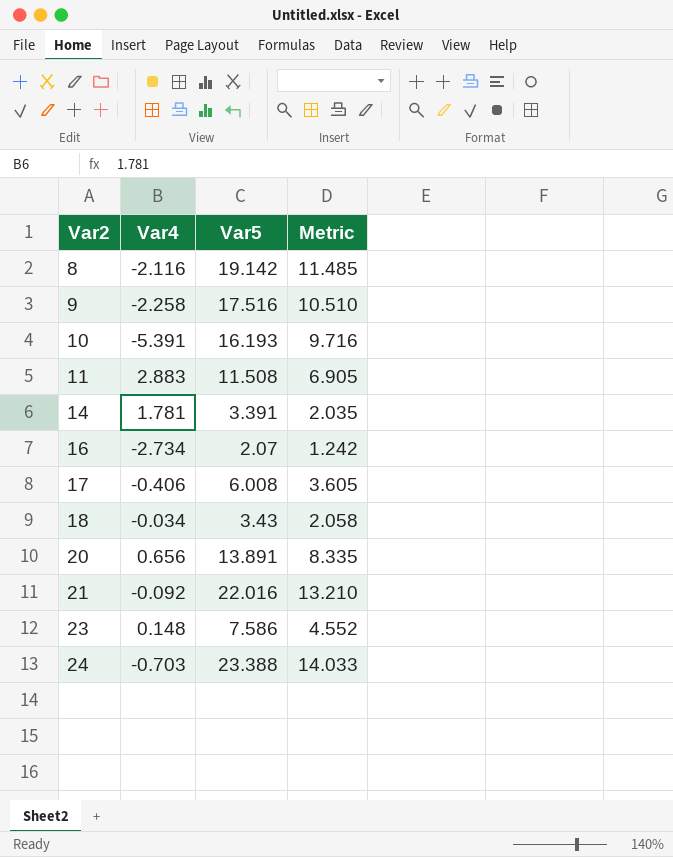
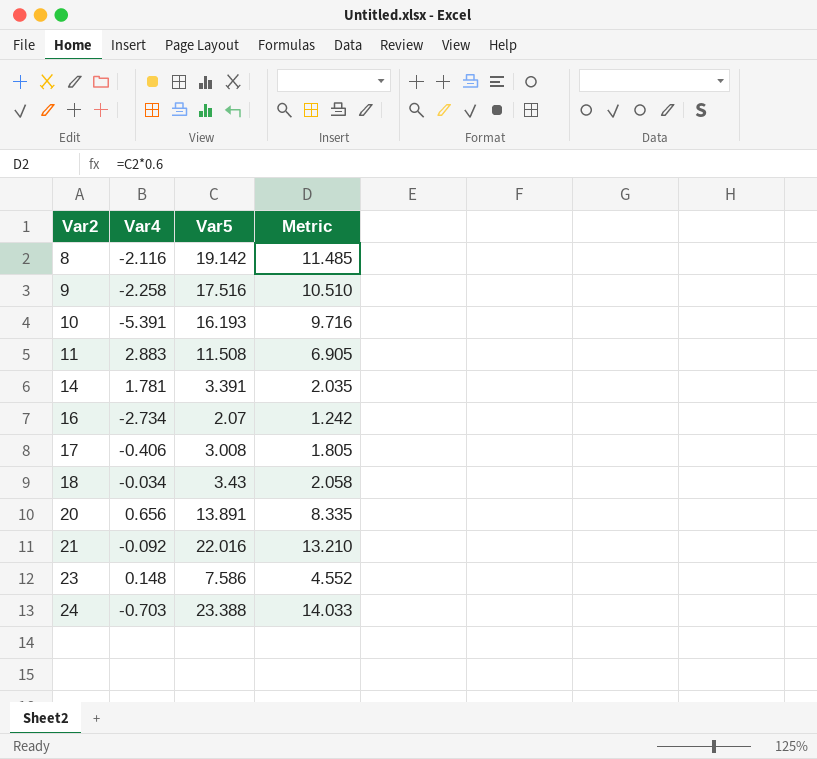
17 | Var5: 6.008 -> 3.008
17 | Metric: 3.605 -> 1.805

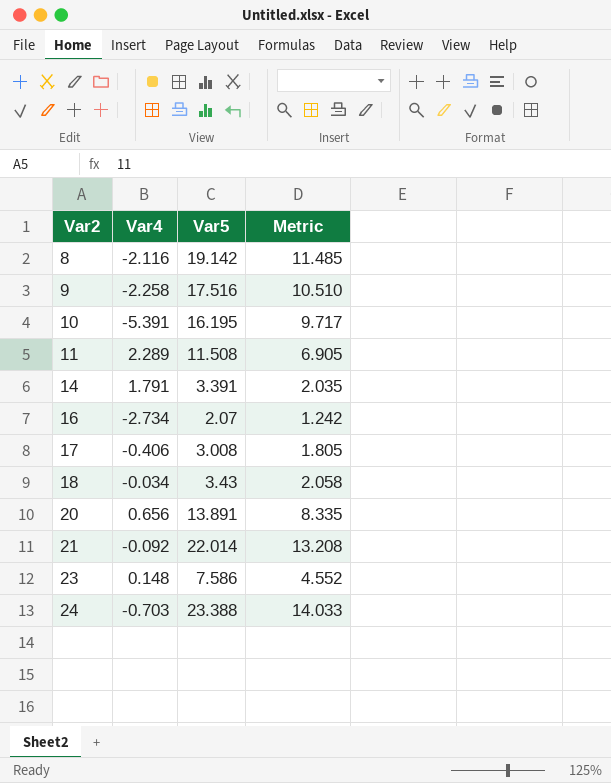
10 | Var5: 16.193 -> 16.195
10 | Metric: 9.716 -> 9.717
11 | Var4: 2.883 -> 2.289
14 | Var4: 1.781 -> 1.791
21 | Var5: 22.016 -> 22.014
21 | Metric: 13.210 -> 13.208

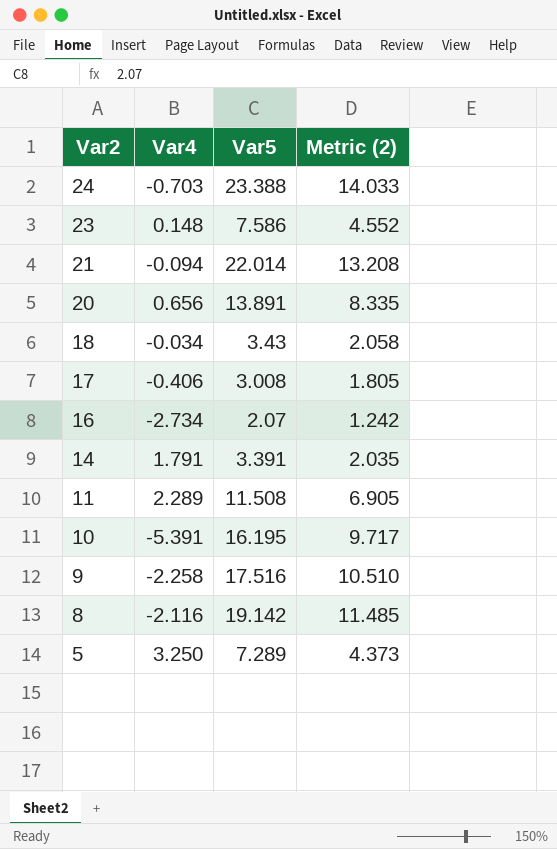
row order: Var2 ascending -> Var2 descending
column name: Metric -> Metric (2)
21 | Var4: -0.092 -> -0.094
row 5: none -> 3.250 | 7.289 | 4.373

